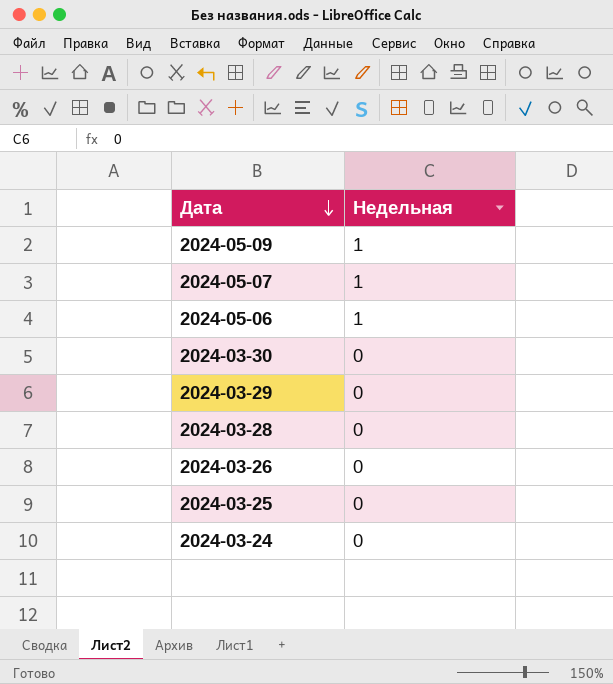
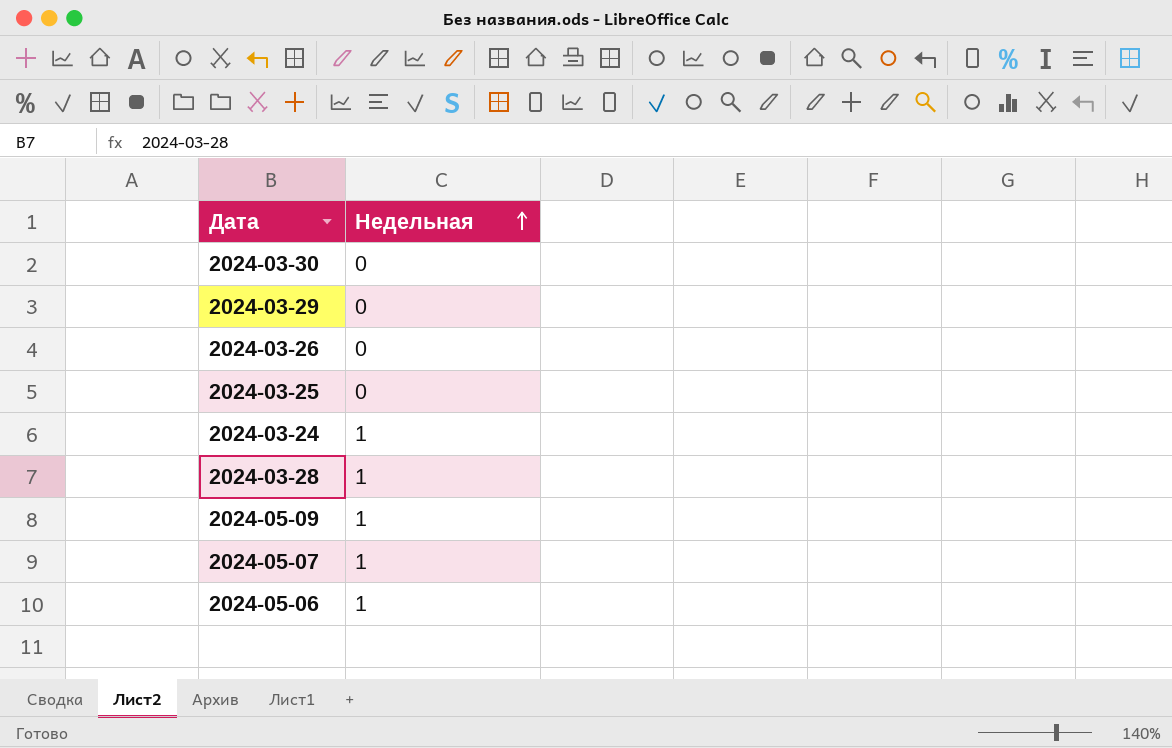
row order: Дата descending -> Недельная ascending
2024-03-24 | Недельная: 0 -> 1
2024-03-28 | Недельная: 0 -> 1

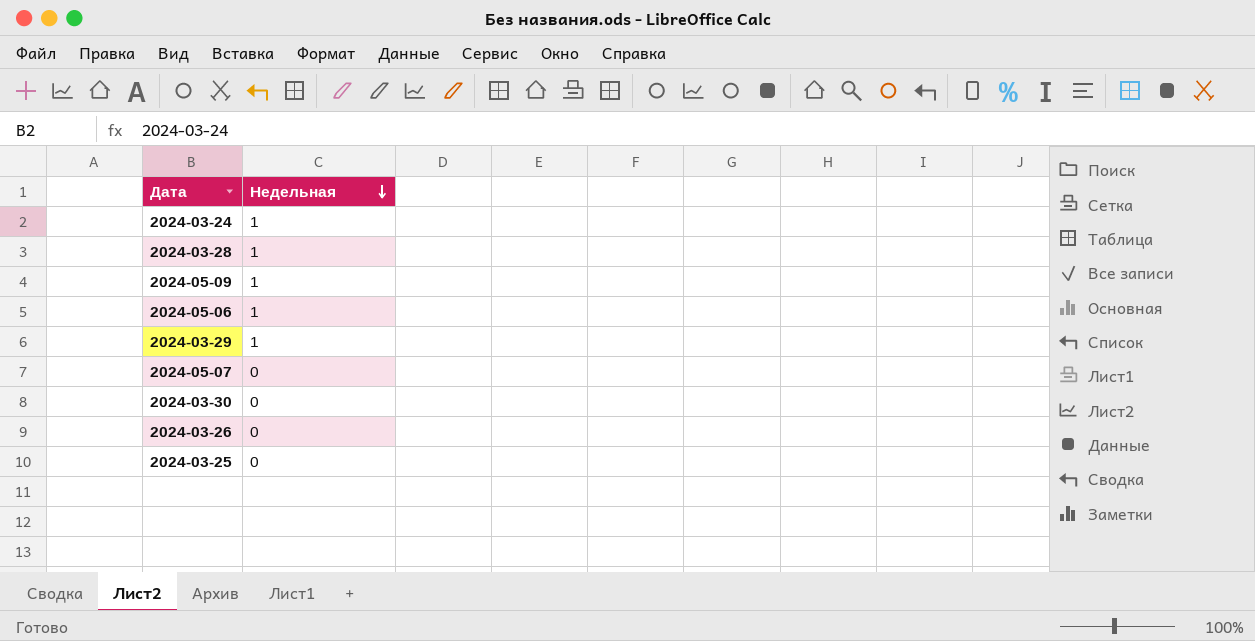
row order: Недельная ascending -> Недельная descending
2024-03-29 | Недельная: 0 -> 1
2024-05-07 | Недельная: 1 -> 0

